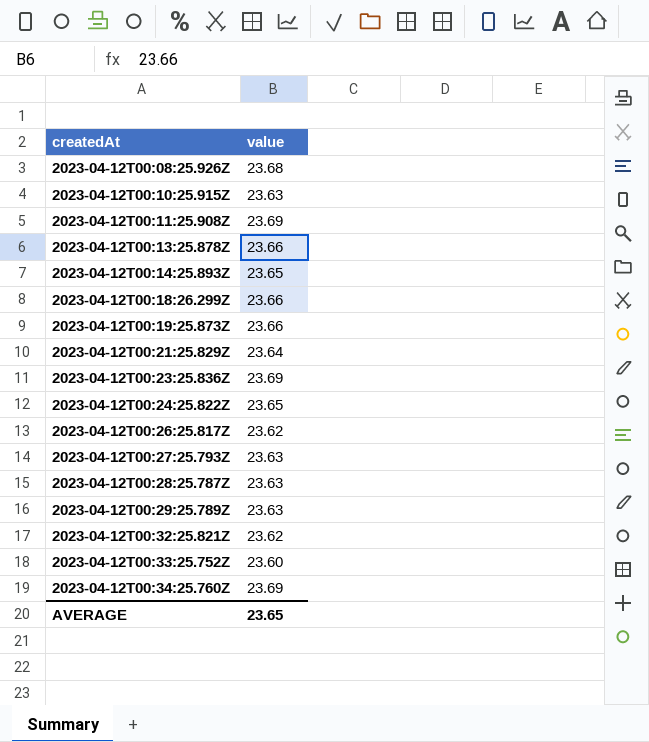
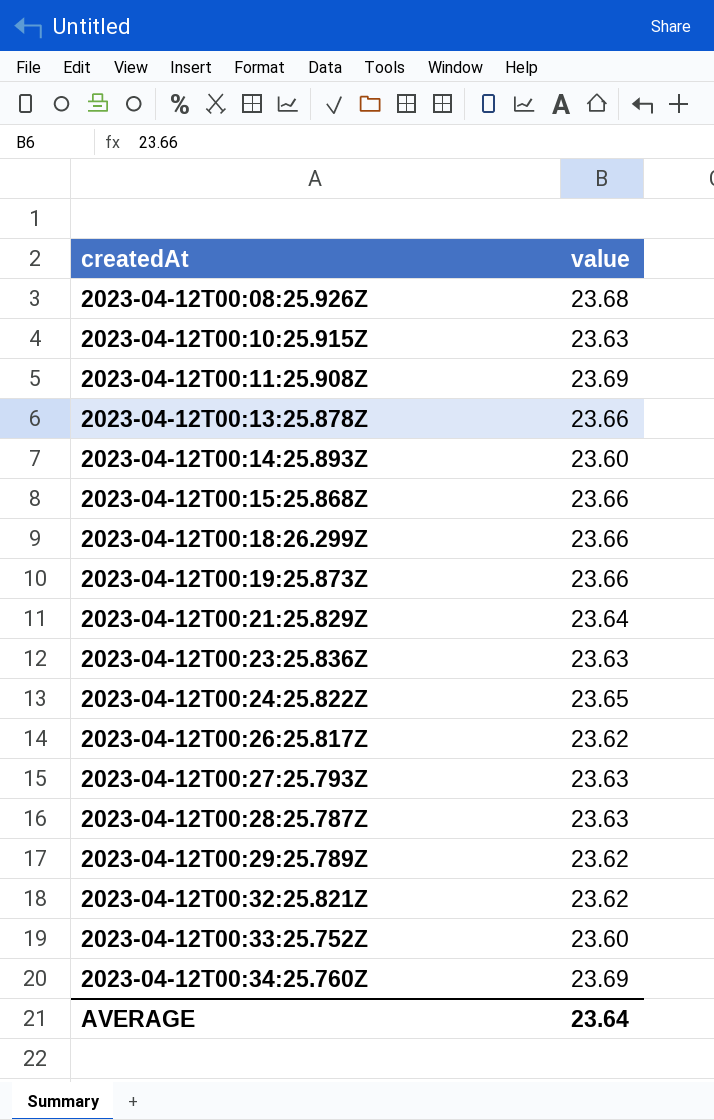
2023-04-12T00:14:25.893Z | value: 23.65 -> 23.60
row 2023-04-12T00:15:25.868Z: none -> 23.66
2023-04-12T00:23:25.836Z | value: 23.69 -> 23.63
2023-04-12T00:29:25.789Z | value: 23.63 -> 23.62
AVERAGE | value: 23.65 -> 23.64

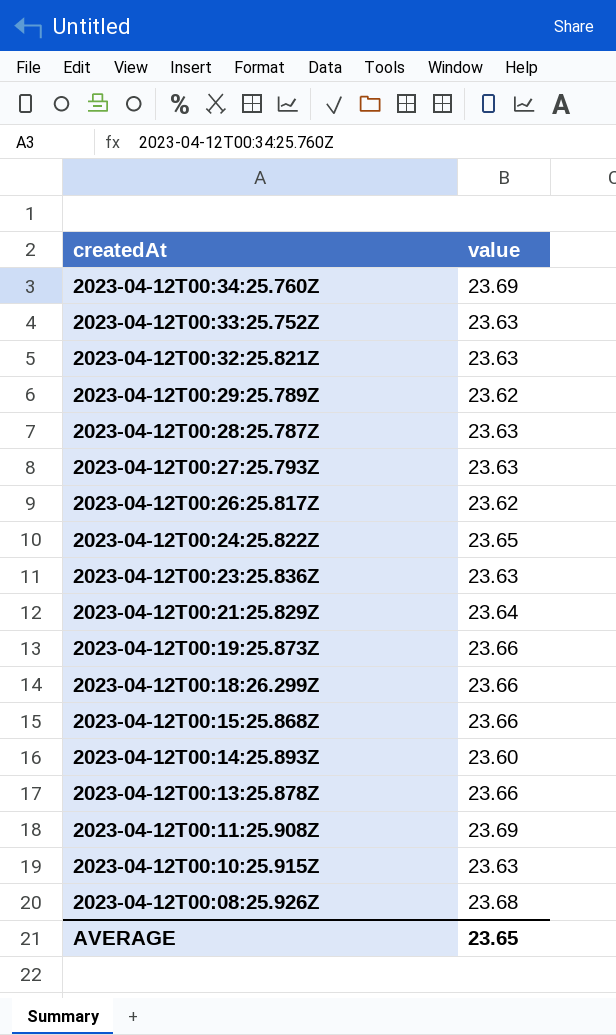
row order: createdAt ascending -> createdAt descending
2023-04-12T00:33:25.752Z | value: 23.60 -> 23.63
2023-04-12T00:32:25.821Z | value: 23.62 -> 23.63
AVERAGE | value: 23.64 -> 23.65

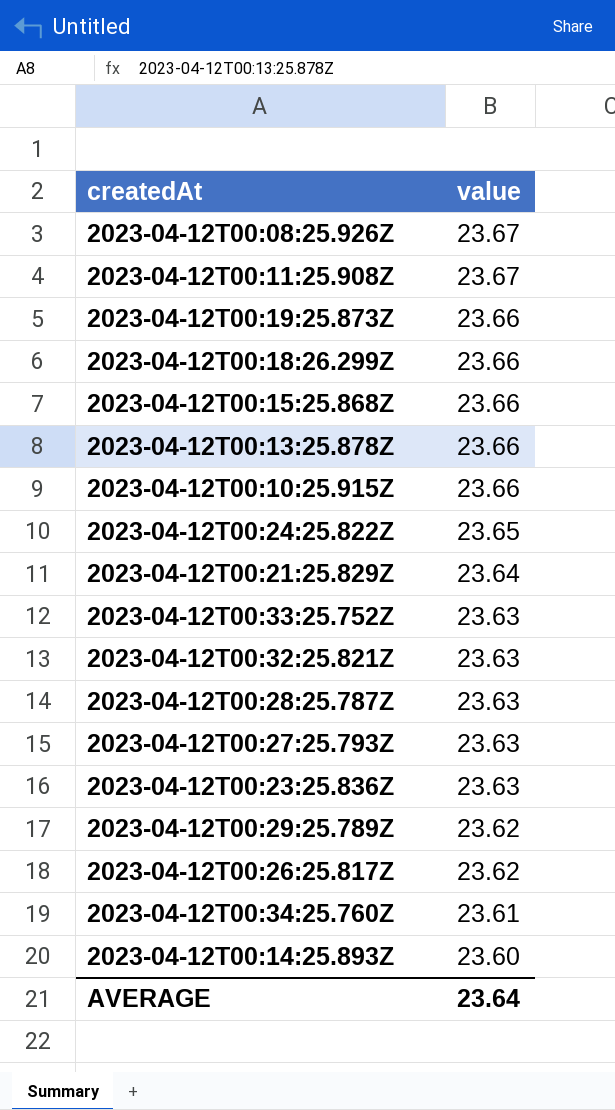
row order: createdAt descending -> value descending
2023-04-12T00:08:25.926Z | value: 23.68 -> 23.67
2023-04-12T00:11:25.908Z | value: 23.69 -> 23.67
2023-04-12T00:10:25.915Z | value: 23.63 -> 23.66
2023-04-12T00:34:25.760Z | value: 23.69 -> 23.61
AVERAGE | value: 23.65 -> 23.64

